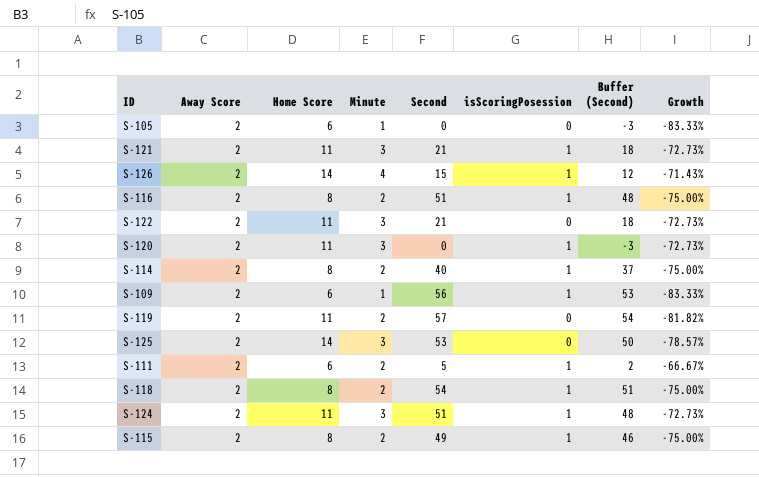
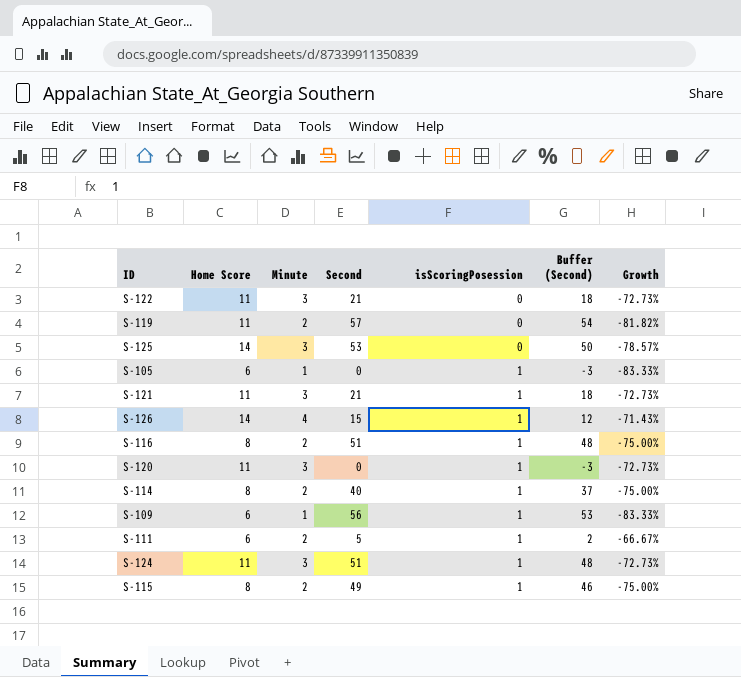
row order: none -> isScoringPosession ascending
column Away Score | position: 2 -> none
row S-118: 2 | 8 | 2 | 54 | 1 | 51 | -75.00% -> none
S-105 | isScoringPosession: 0 -> 1

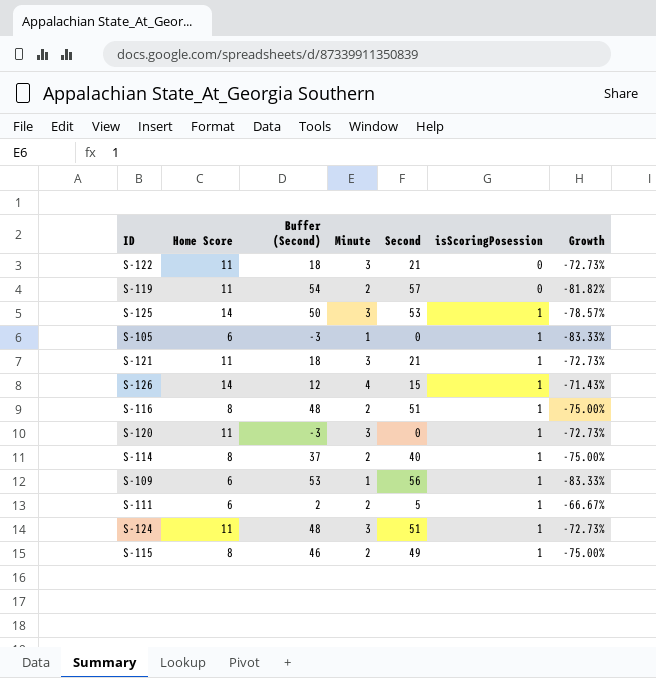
column Buffer (Second) | position: 6 -> 3
S-125 | isScoringPosession: 0 -> 1

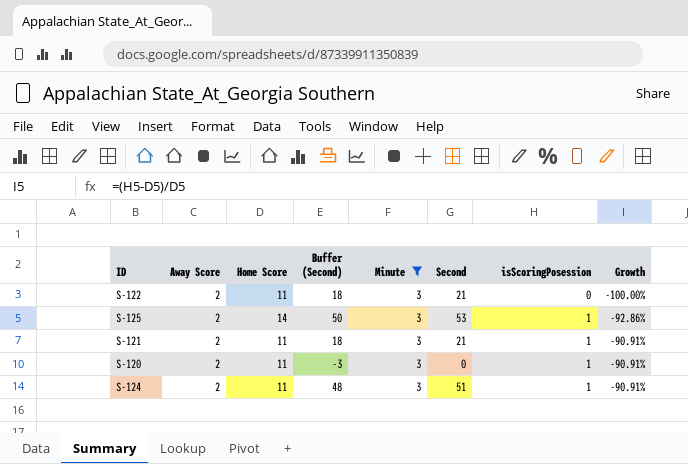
filter: none -> Minute = 3
column Away Score | position: none -> 2
column Growth | formula: ([Minute] - [Home Score]) / [Home Score] -> ([isScoringPosession] - [Home Score]) / [Home Score]

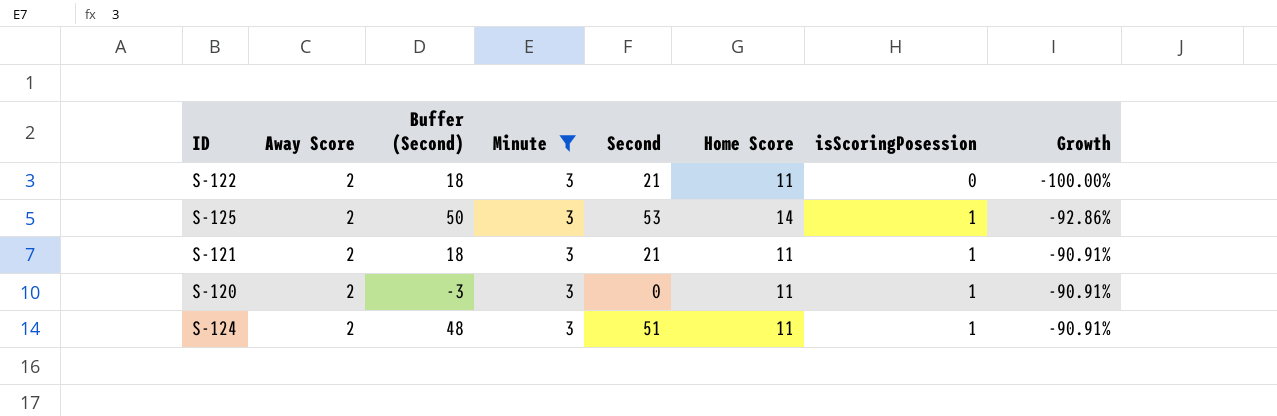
column Home Score | position: 3 -> 6

